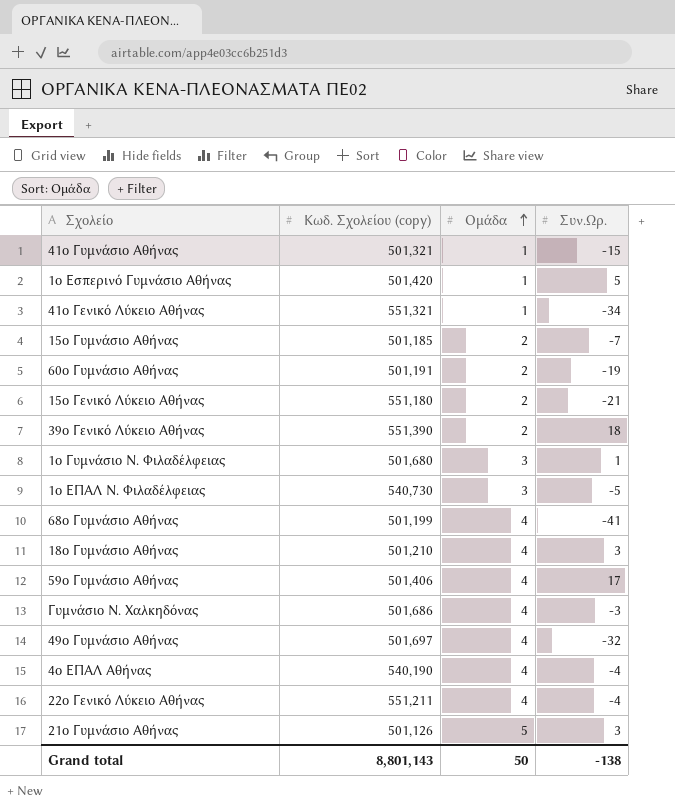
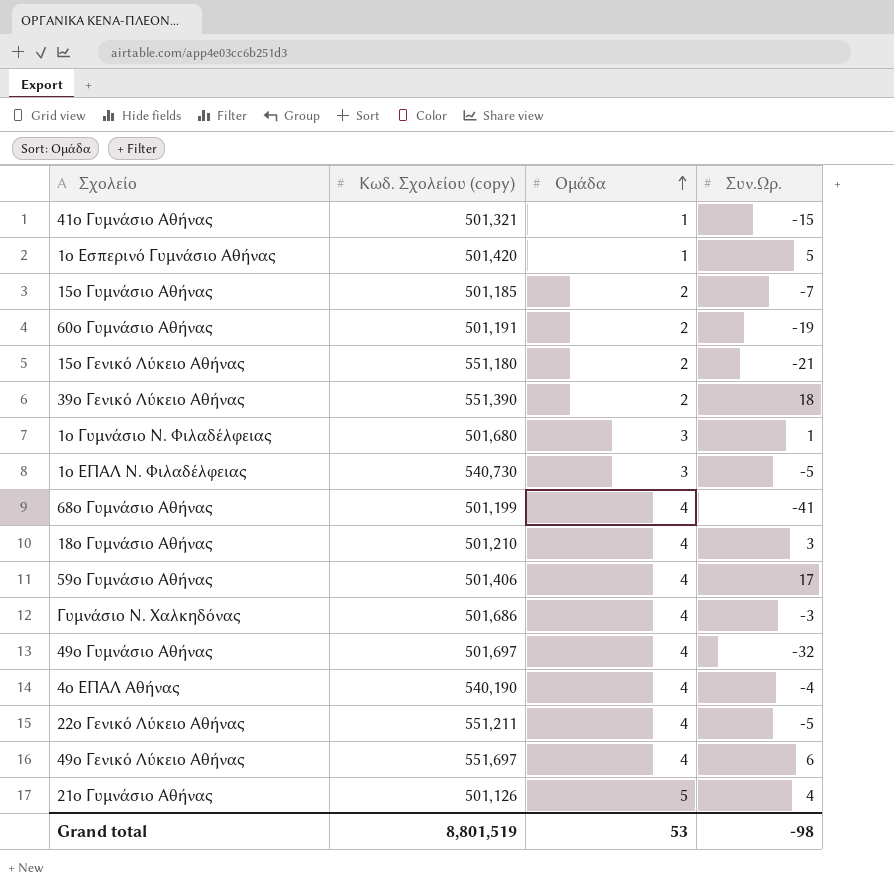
row 41ο Γενικό Λύκειο Αθήνας: 551,321 | 1 | -34 -> none
22ο Γενικό Λύκειο Αθήνας | Συν.Ωρ.: -4 -> -5
row 49ο Γενικό Λύκειο Αθήνας: none -> 551,697 | 4 | 6
21ο Γυμνάσιο Αθήνας | Συν.Ωρ.: 3 -> 4
Grand total | Κωδ. Σχολείου (copy): 8,801,143 -> 8,801,519
Grand total | Ομάδα: 50 -> 53
Grand total | Συν.Ωρ.: -138 -> -98

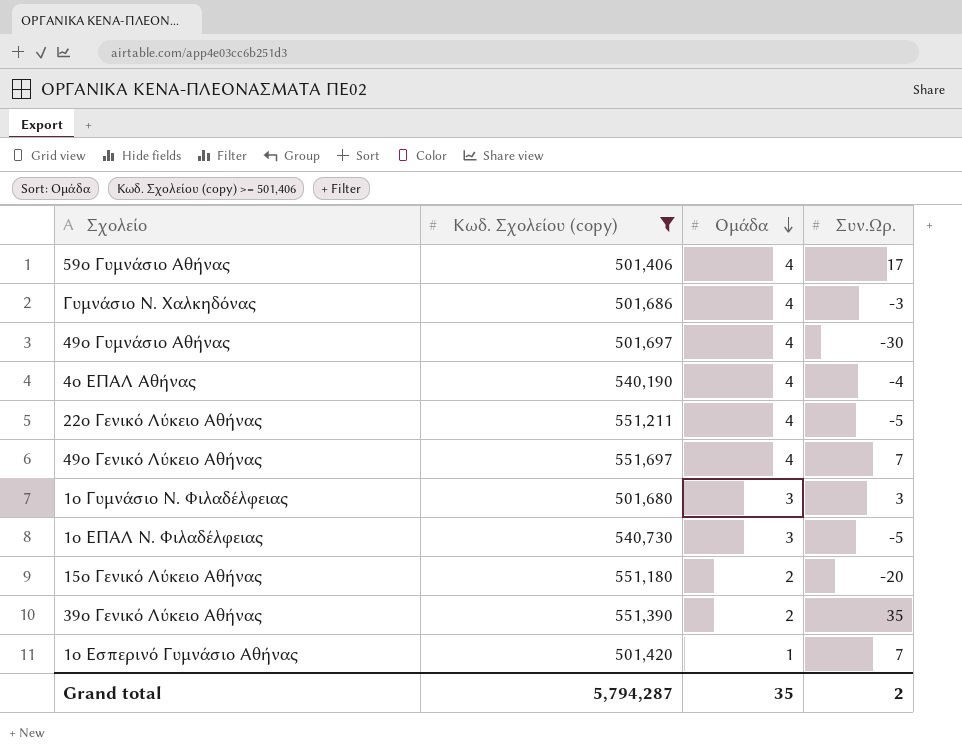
filter: none -> Κωδ. Σχολείου (copy) >= 501,406
row order: Ομάδα ascending -> Ομάδα descending
49ο Γυμνάσιο Αθήνας | Συν.Ωρ.: -32 -> -30
49ο Γενικό Λύκειο Αθήνας | Συν.Ωρ.: 6 -> 7
1ο Γυμνάσιο Ν. Φιλαδέλφειας | Συν.Ωρ.: 1 -> 3
15ο Γενικό Λύκειο Αθήνας | Συν.Ωρ.: -21 -> -20
39ο Γενικό Λύκειο Αθήνας | Συν.Ωρ.: 18 -> 35
1ο Εσπερινό Γυμνάσιο Αθήνας | Συν.Ωρ.: 5 -> 7
Grand total | Κωδ. Σχολείου (copy): 8,801,519 -> 5,794,287
Grand total | Ομάδα: 53 -> 35
Grand total | Συν.Ωρ.: -98 -> 2

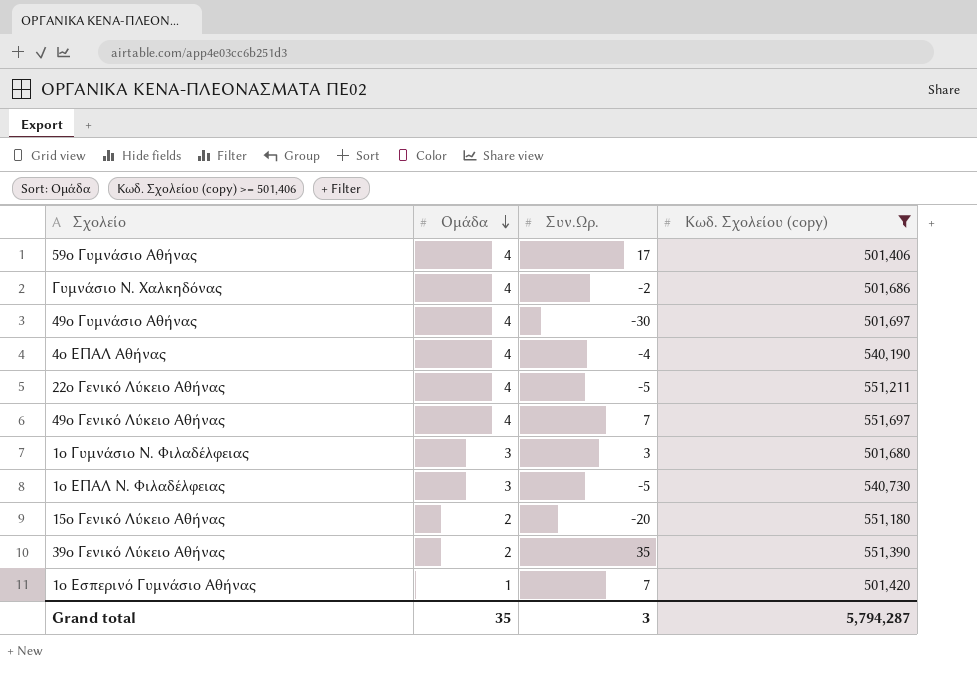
column Κωδ. Σχολείου (copy) | position: 2 -> 4
Γυμνάσιο Ν. Χαλκηδόνας | Συν.Ωρ.: -3 -> -2
Grand total | Συν.Ωρ.: 2 -> 3

